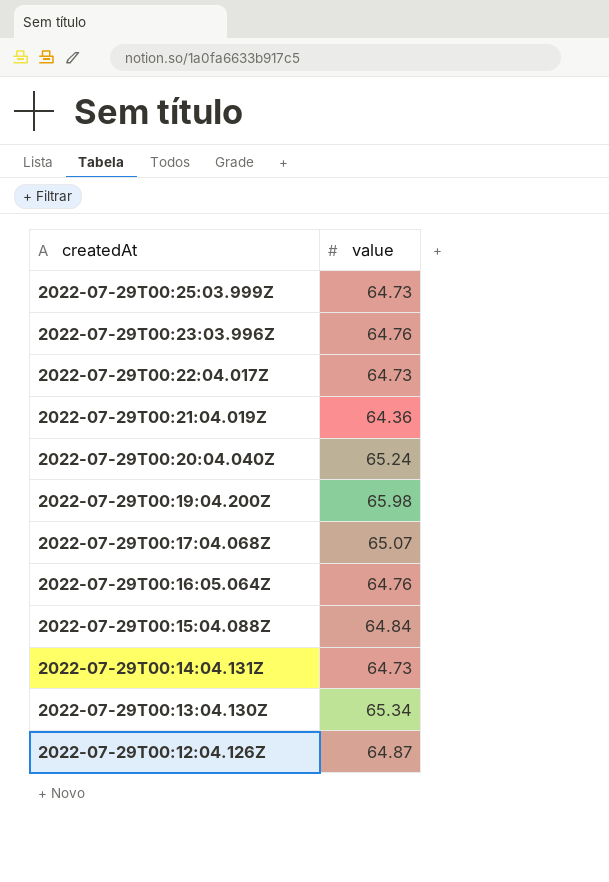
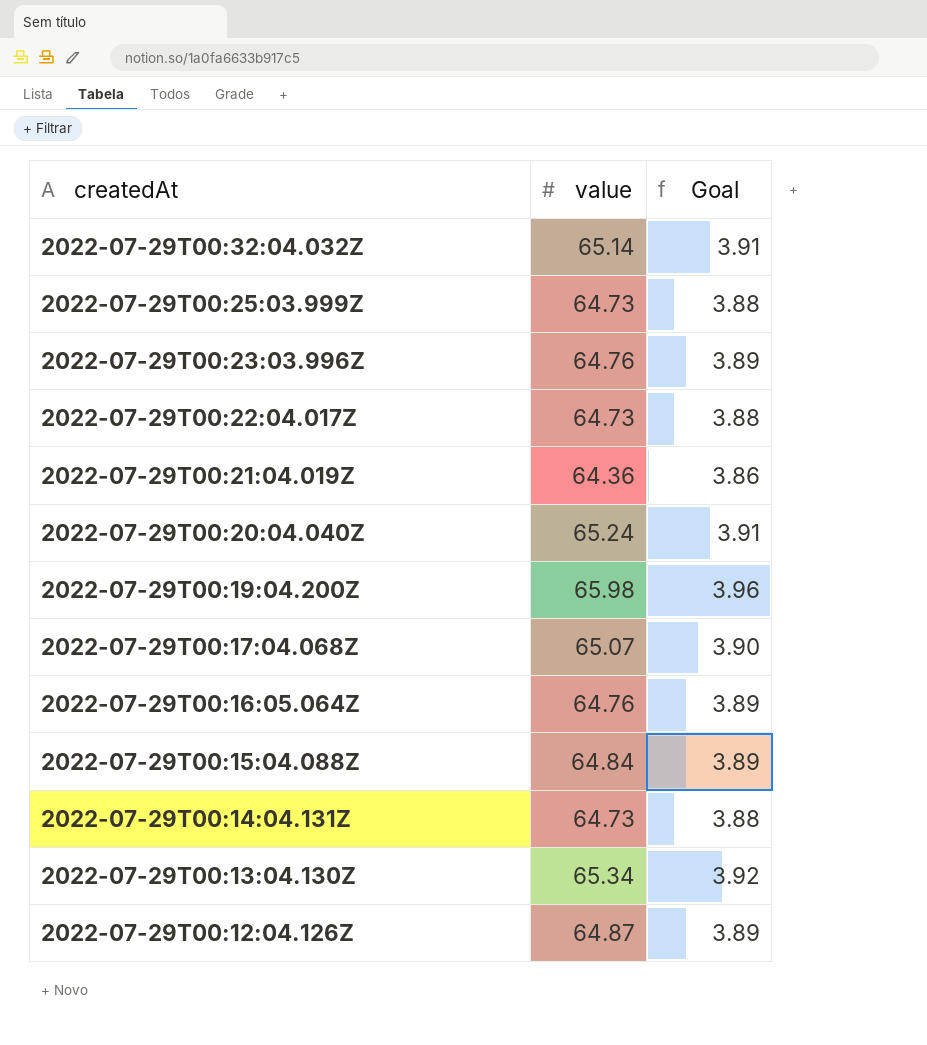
column Goal | formula: none -> [value] * 0.06
row 2022-07-29T00:32:04.032Z: none -> 65.14 | 3.91

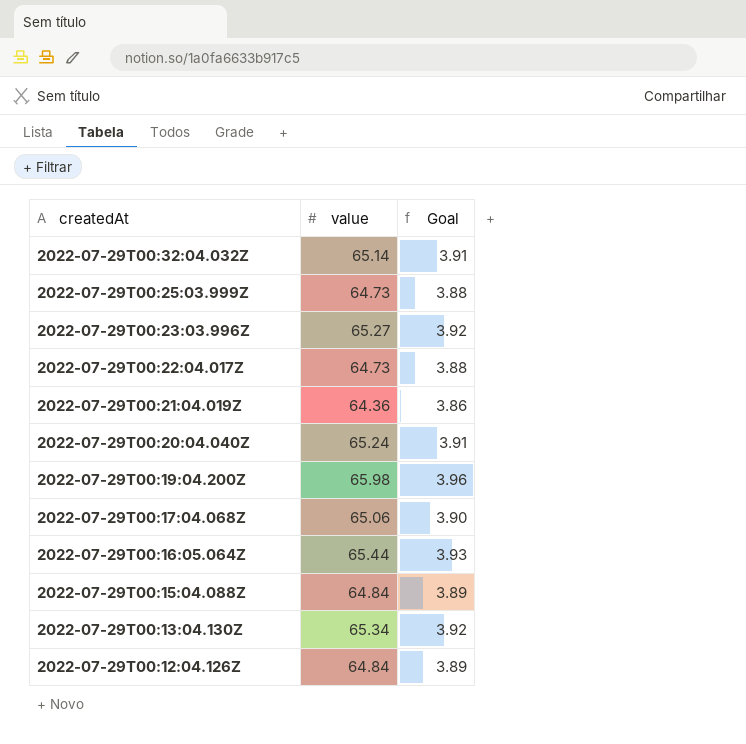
row 2022-07-29T00:14:04.131Z: 64.73 | 3.88 -> none
2022-07-29T00:23:03.996Z | value: 64.76 -> 65.27
2022-07-29T00:23:03.996Z | Goal: 3.89 -> 3.92
2022-07-29T00:17:04.068Z | value: 65.07 -> 65.06
2022-07-29T00:16:05.064Z | value: 64.76 -> 65.44
2022-07-29T00:16:05.064Z | Goal: 3.89 -> 3.93
2022-07-29T00:12:04.126Z | value: 64.87 -> 64.84

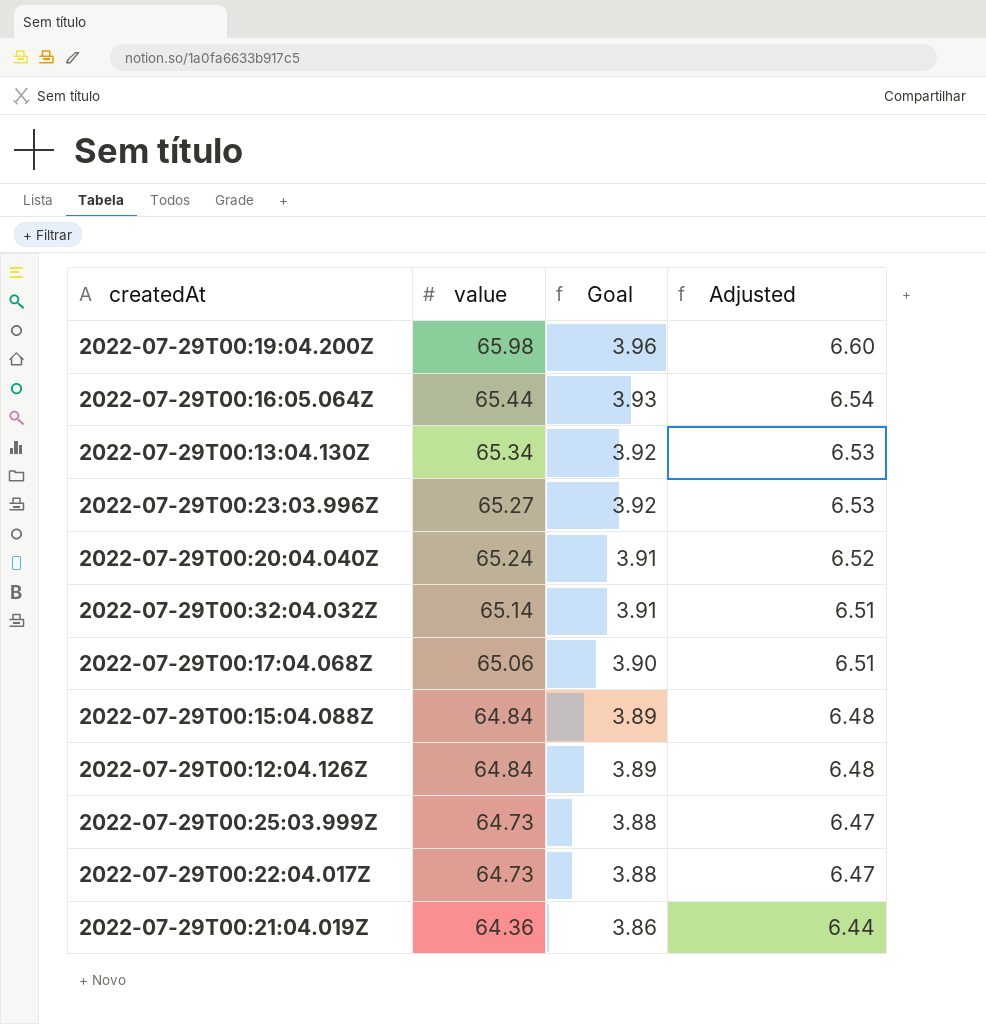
row order: createdAt descending -> value descending
column Adjusted | formula: none -> [value] * 0.1

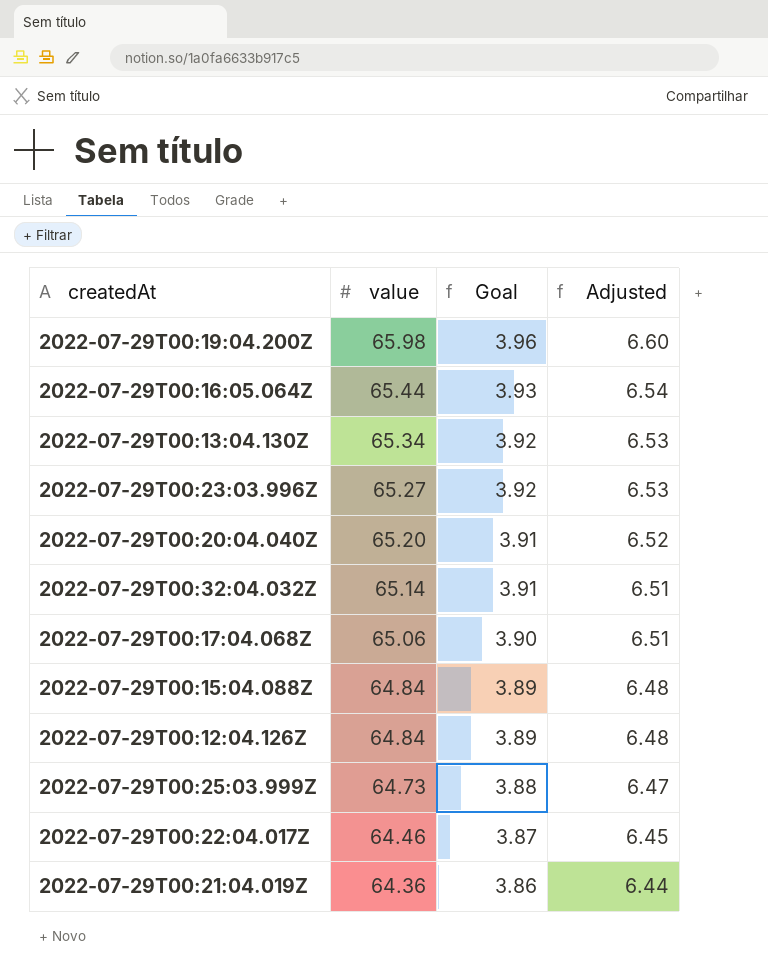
2022-07-29T00:20:04.040Z | value: 65.24 -> 65.20
2022-07-29T00:22:04.017Z | value: 64.73 -> 64.46
2022-07-29T00:22:04.017Z | Goal: 3.88 -> 3.87
2022-07-29T00:22:04.017Z | Adjusted: 6.47 -> 6.45

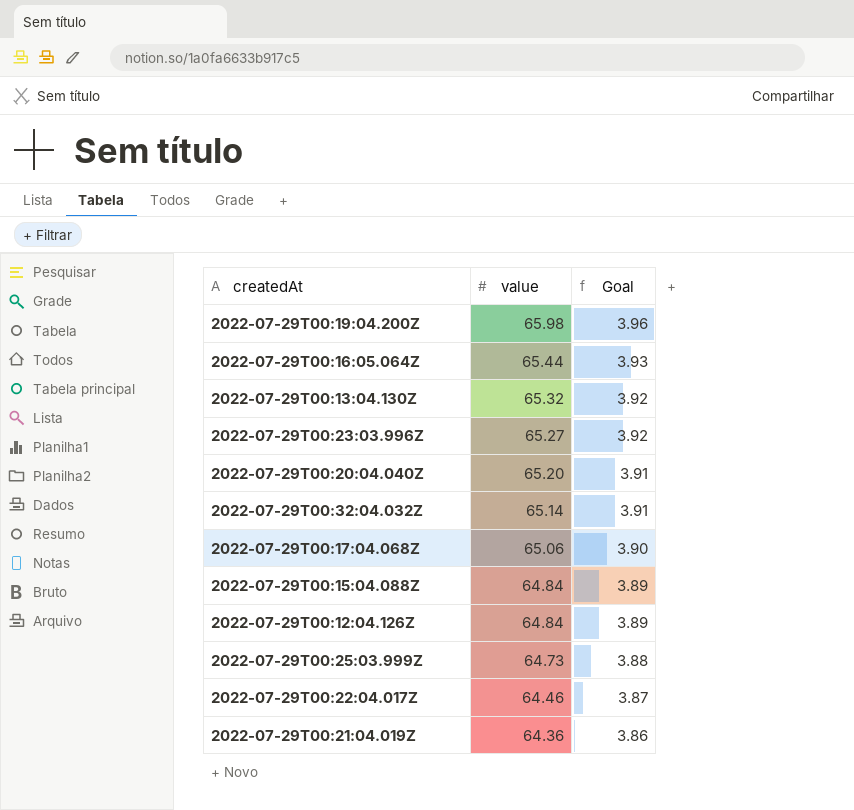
column Adjusted | formula: [value] * 0.1 -> none
2022-07-29T00:13:04.130Z | value: 65.34 -> 65.32

